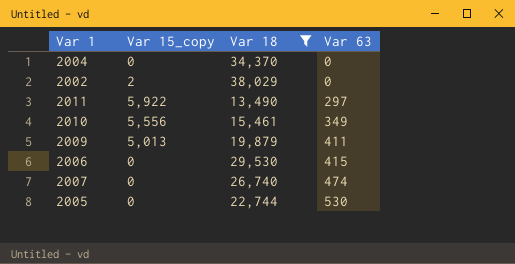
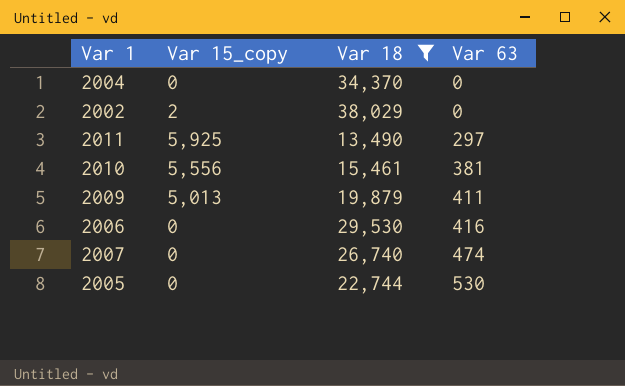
2011 | Var 15_copy: 5,922 -> 5,925
2010 | Var 63: 349 -> 381
2006 | Var 63: 415 -> 416

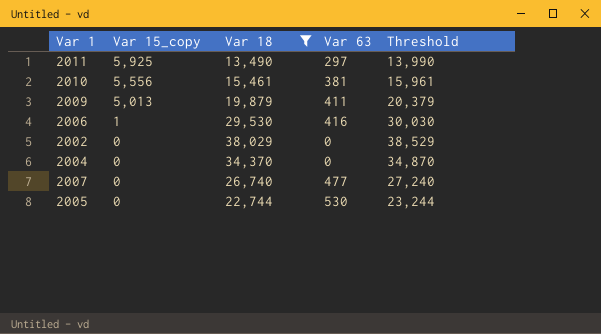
row order: Var 63 ascending -> Var 15_copy descending
column Threshold | formula: none -> [Var 18] + 500
2006 | Var 15_copy: 0 -> 1
2002 | Var 15_copy: 2 -> 0
2007 | Var 63: 474 -> 477

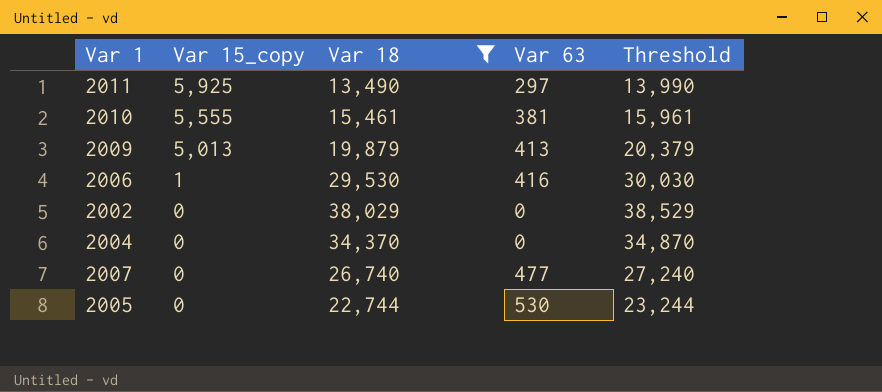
2010 | Var 15_copy: 5,556 -> 5,555
2009 | Var 63: 411 -> 413

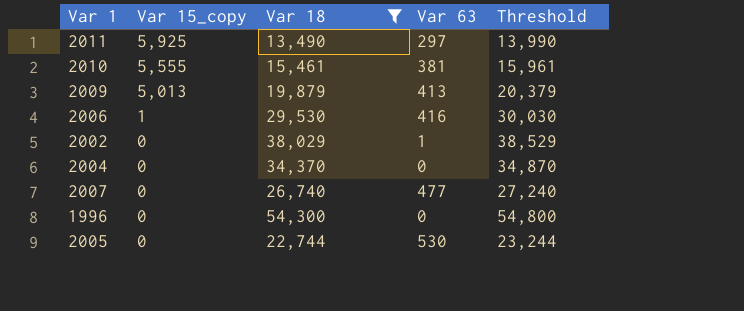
2002 | Var 63: 0 -> 1
row 1996: none -> 0 | 54,300 | 0 | 54,800

